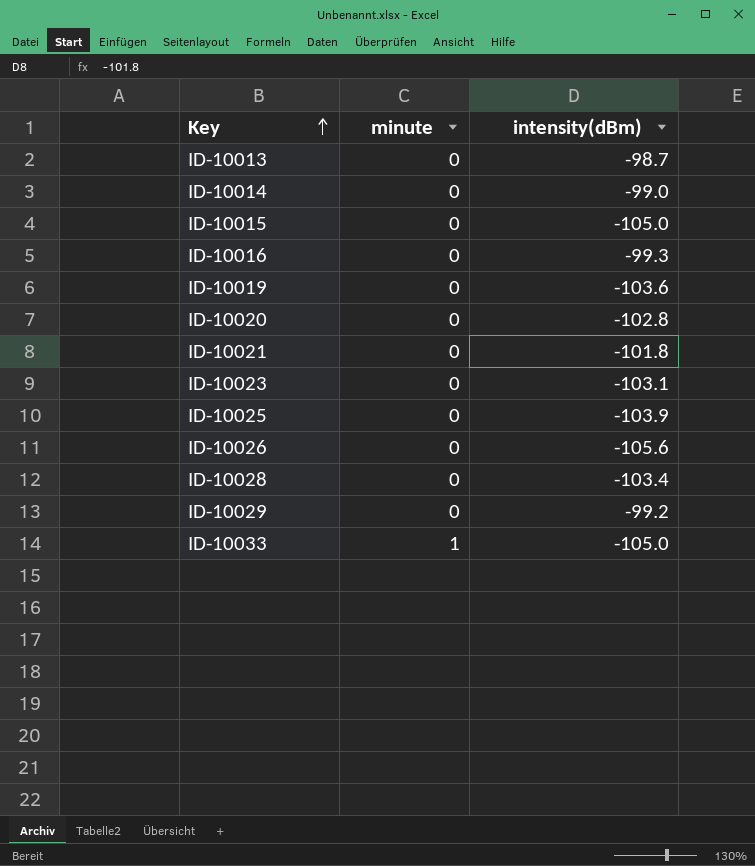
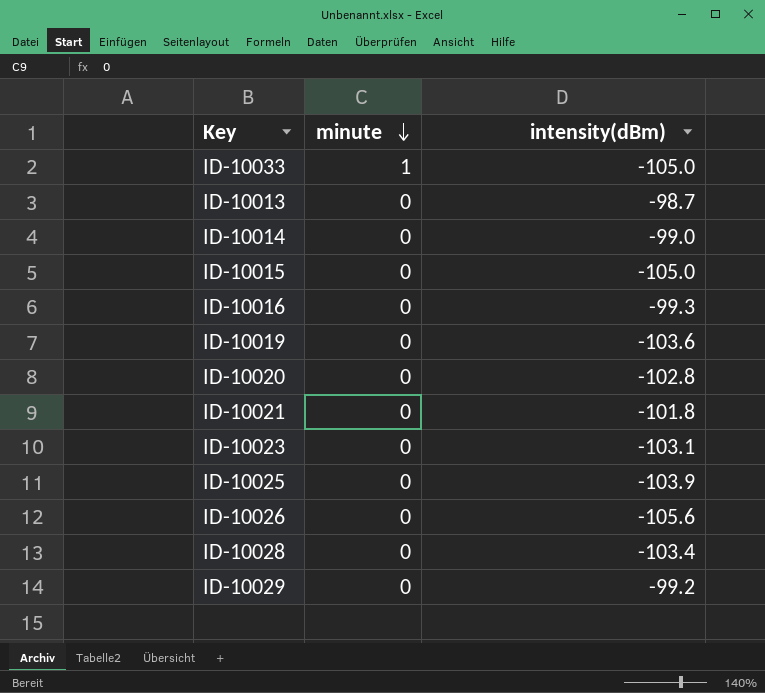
row order: Key ascending -> minute descending

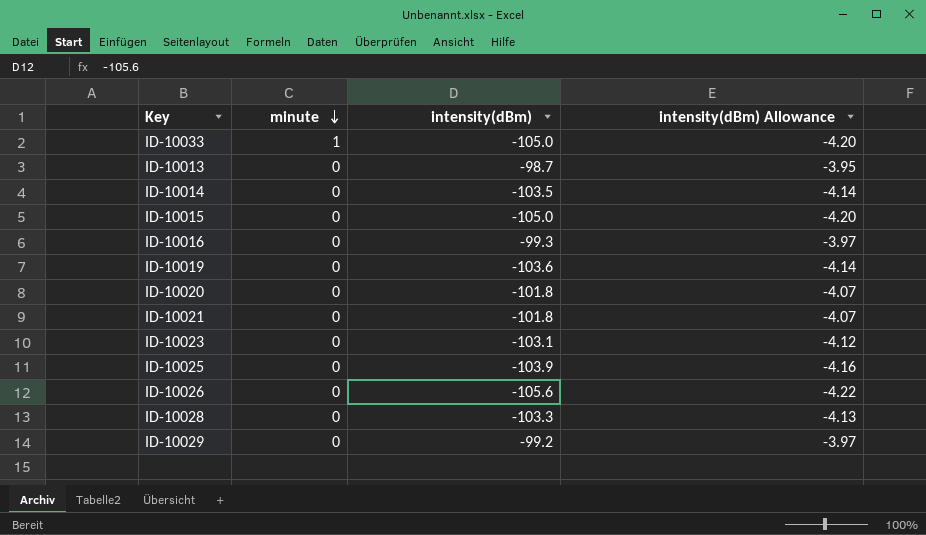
column intensity(dBm) Allowance | formula: none -> [intensity(dBm)] * 0.04
ID-10014 | intensity(dBm): -99.0 -> -103.5
ID-10020 | intensity(dBm): -102.8 -> -101.8
ID-10028 | intensity(dBm): -103.4 -> -103.3

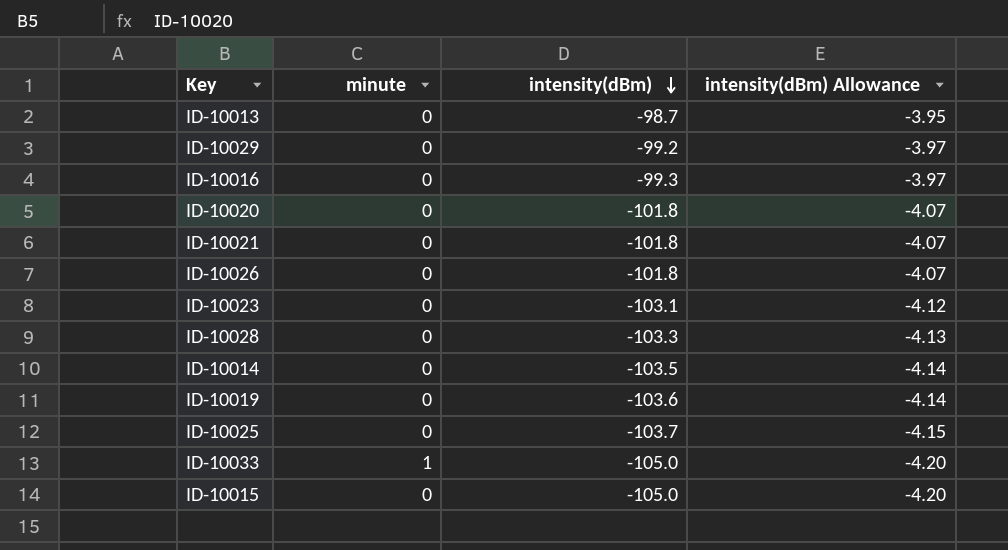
row order: minute descending -> intensity(dBm) descending
ID-10026 | intensity(dBm): -105.6 -> -101.8
ID-10026 | intensity(dBm) Allowance: -4.22 -> -4.07
ID-10025 | intensity(dBm): -103.9 -> -103.7
ID-10025 | intensity(dBm) Allowance: -4.16 -> -4.15

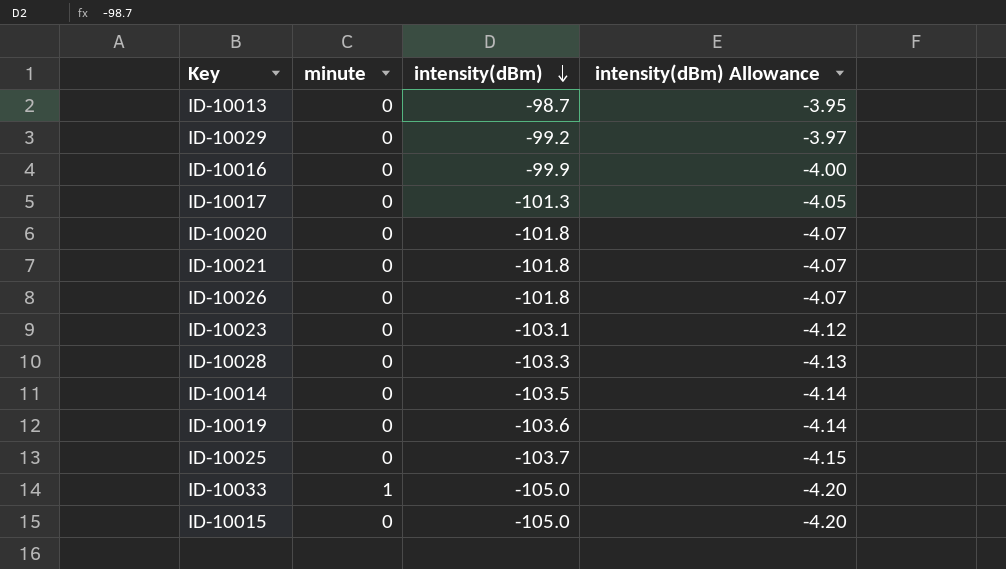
ID-10016 | intensity(dBm): -99.3 -> -99.9
ID-10016 | intensity(dBm) Allowance: -3.97 -> -4.00
row ID-10017: none -> 0 | -101.3 | -4.05

